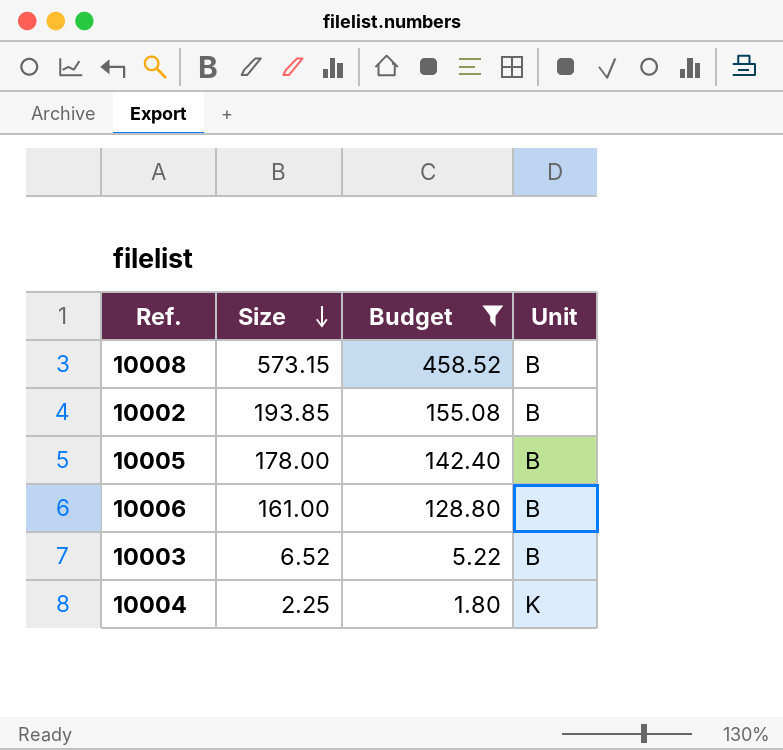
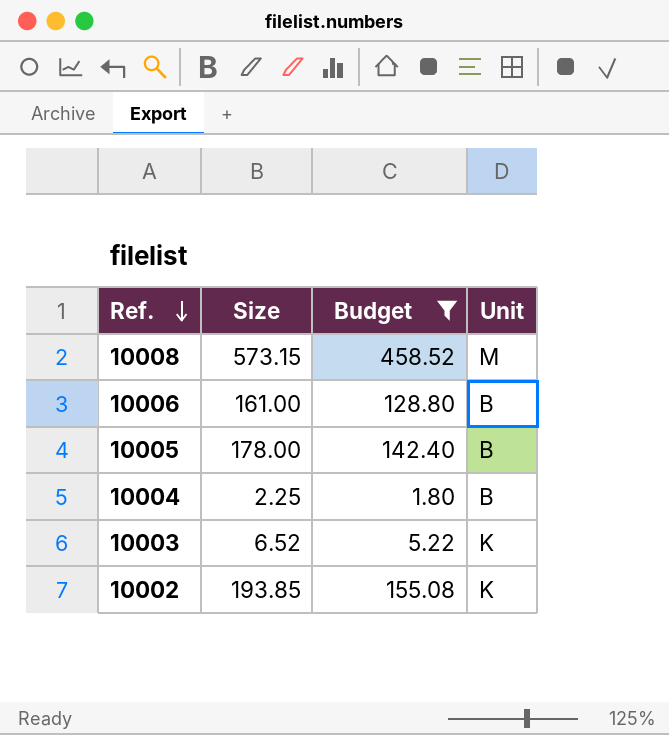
row order: Size descending -> Ref. descending
10008 | Unit: B -> M
10004 | Unit: K -> B
10003 | Unit: B -> K
10002 | Unit: B -> K

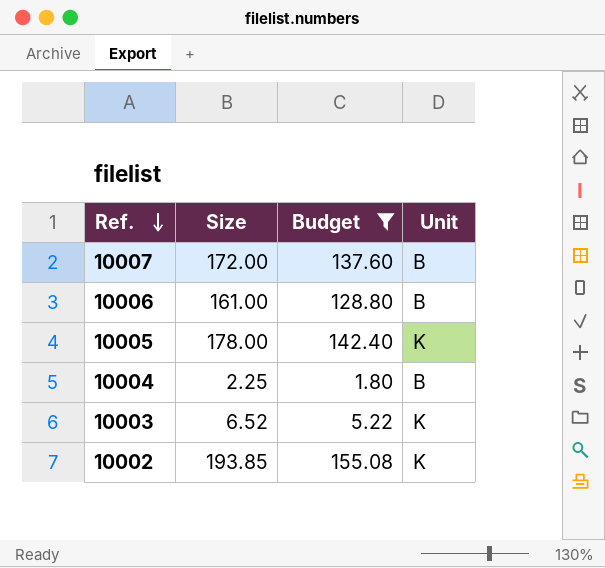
row 10008: 573.15 | 458.52 | M -> none
row 10007: none -> 172.00 | 137.60 | B
10005 | Unit: B -> K

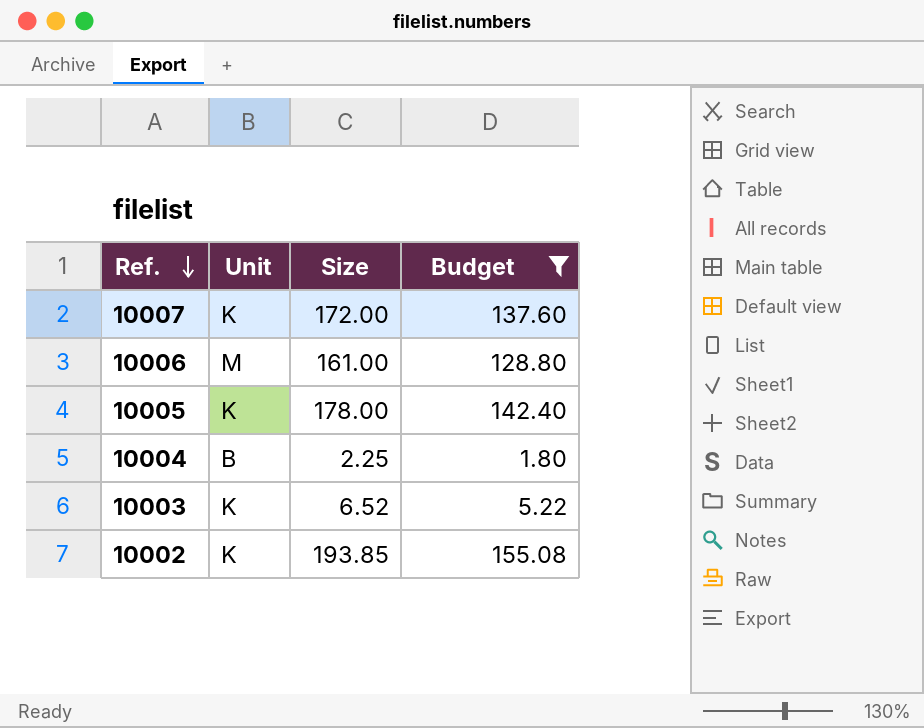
column Unit | position: 4 -> 2
10007 | Unit: B -> K
10006 | Unit: B -> M

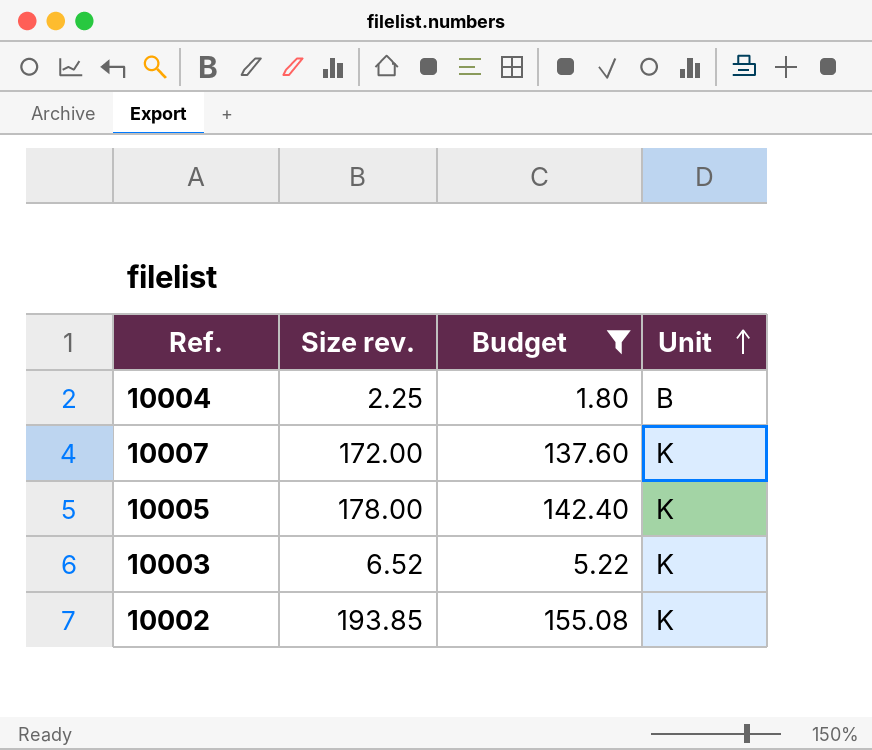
row order: Ref. descending -> Unit ascending
column name: Size -> Size rev.
column Unit | position: 2 -> 4
row 10006: M | 161.00 | 128.80 -> none

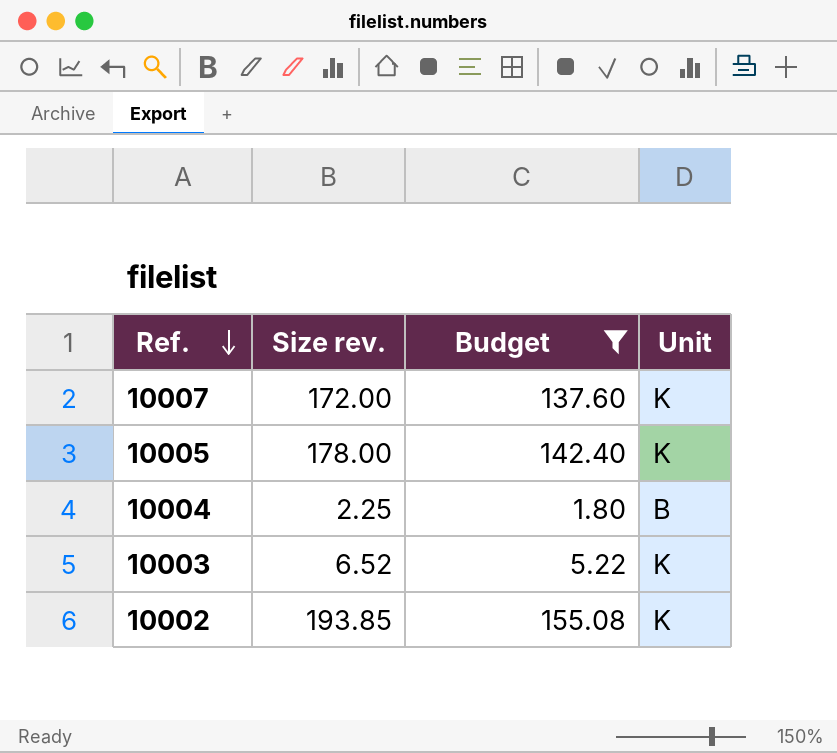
row order: Unit ascending -> Ref. descending

